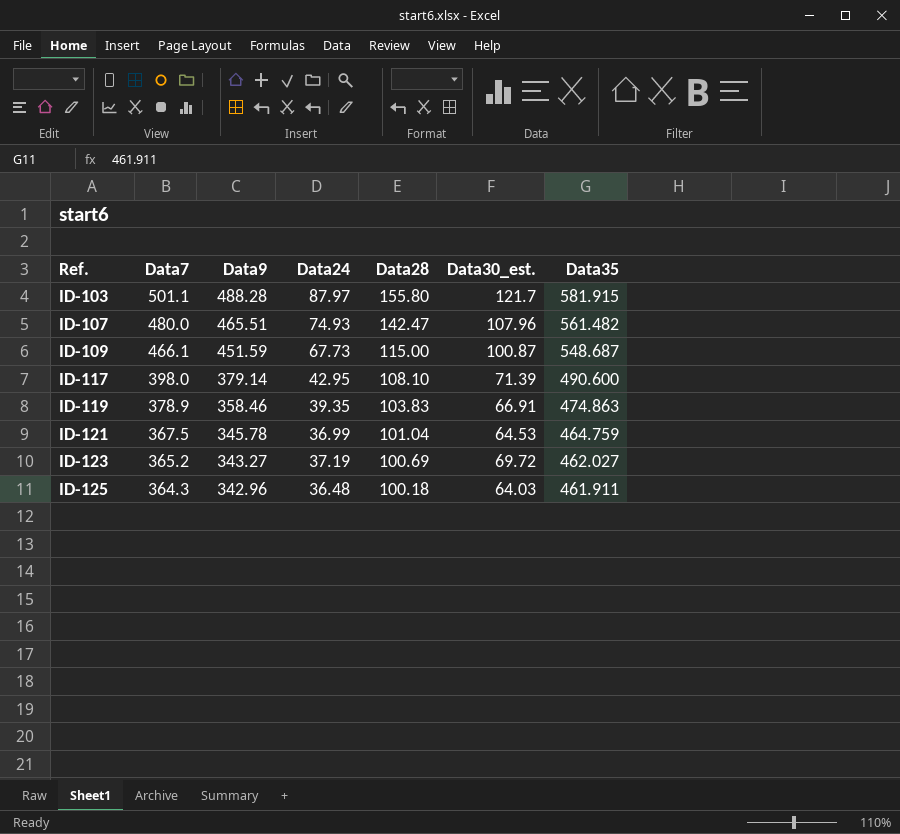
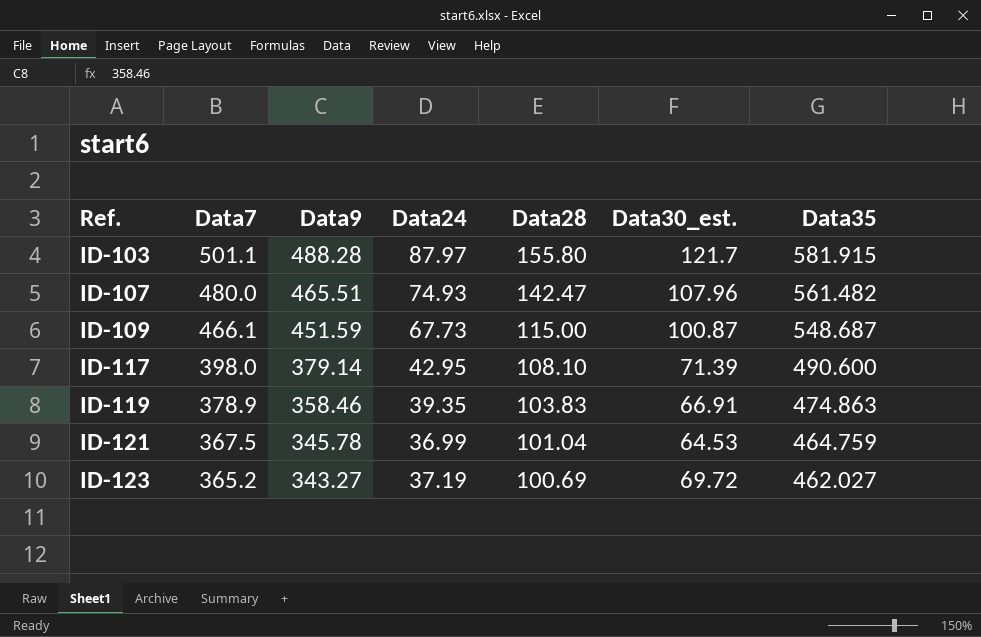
row ID-125: 364.3 | 342.96 | 36.48 | 100.18 | 64.03 | 461.911 -> none

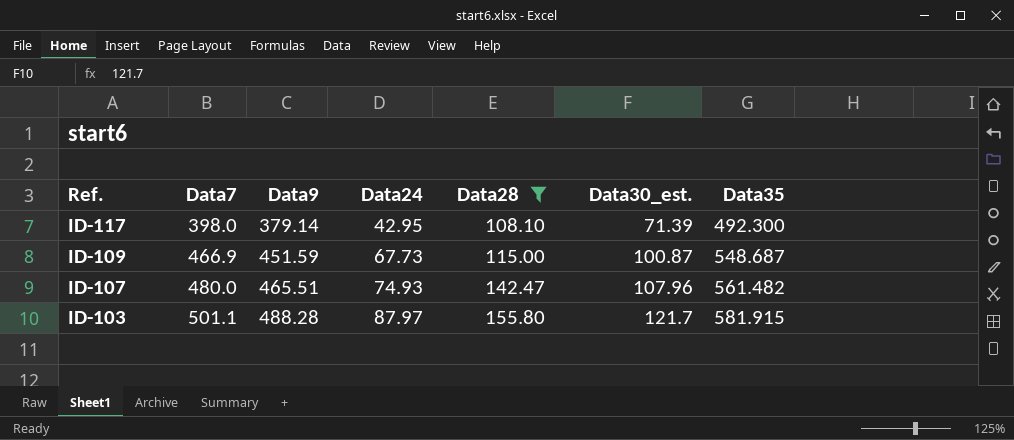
filter: none -> Data28 >= 108.10
row order: Ref. ascending -> Ref. descending
ID-117 | Data35: 490.600 -> 492.300
ID-109 | Data7: 466.1 -> 466.9

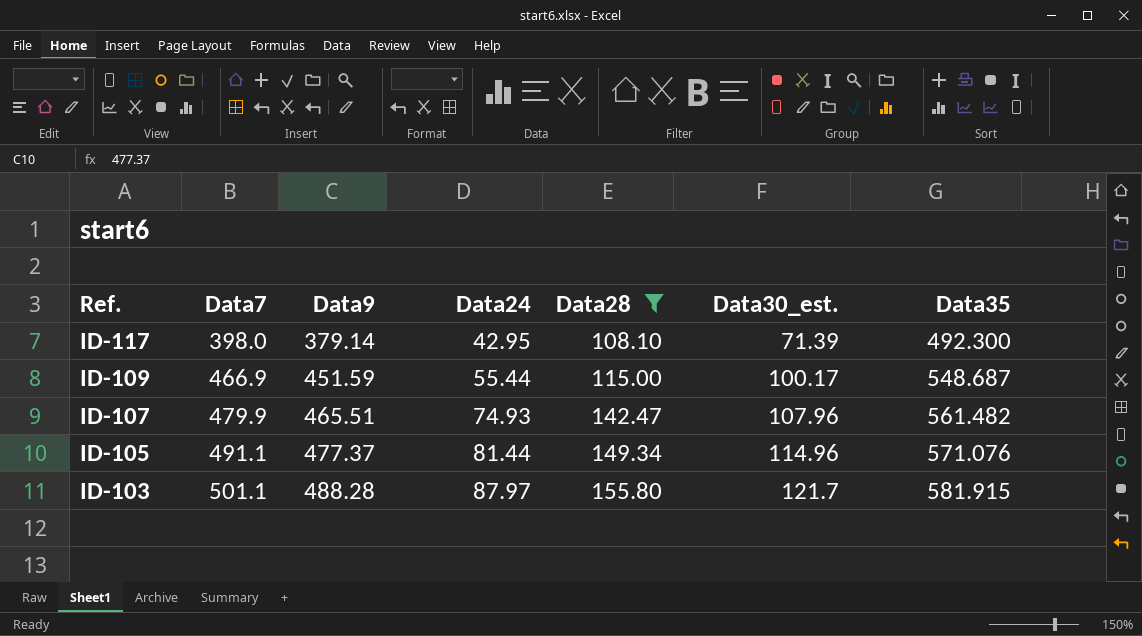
ID-109 | Data24: 67.73 -> 55.44
ID-109 | Data30_est.: 100.87 -> 100.17
ID-107 | Data7: 480.0 -> 479.9
row ID-105: none -> 491.1 | 477.37 | 81.44 | 149.34 | 114.96 | 571.076

